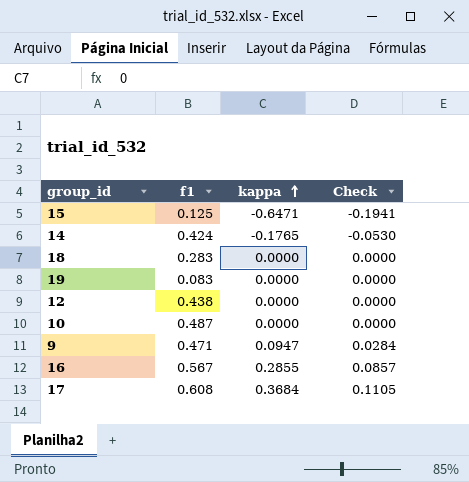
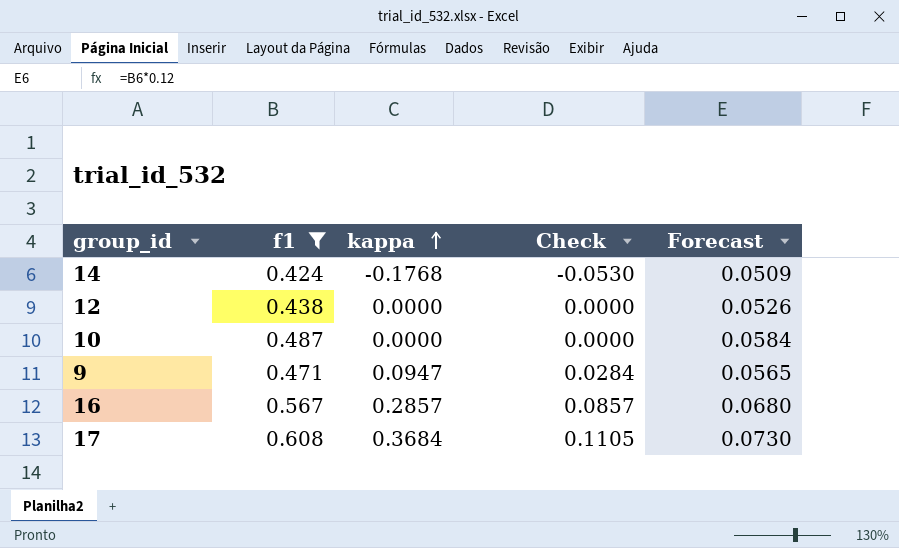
filter: none -> f1 >= 0.424
column Forecast | formula: none -> [f1] * 0.12
14 | kappa: -0.1765 -> -0.1768
16 | kappa: 0.2855 -> 0.2857

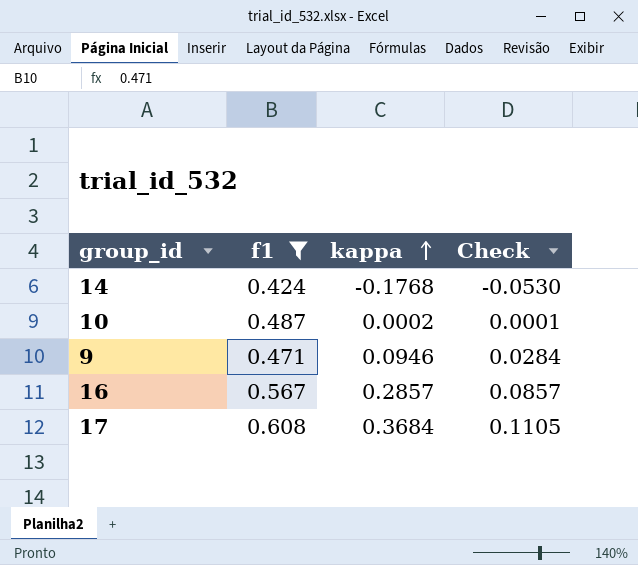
column Forecast | formula: [f1] * 0.12 -> none
row 12: 0.438 | 0.0000 | 0.0000 | 0.0526 -> none
10 | kappa: 0.0000 -> 0.0002
10 | Check: 0.0000 -> 0.0001
9 | kappa: 0.0947 -> 0.0946

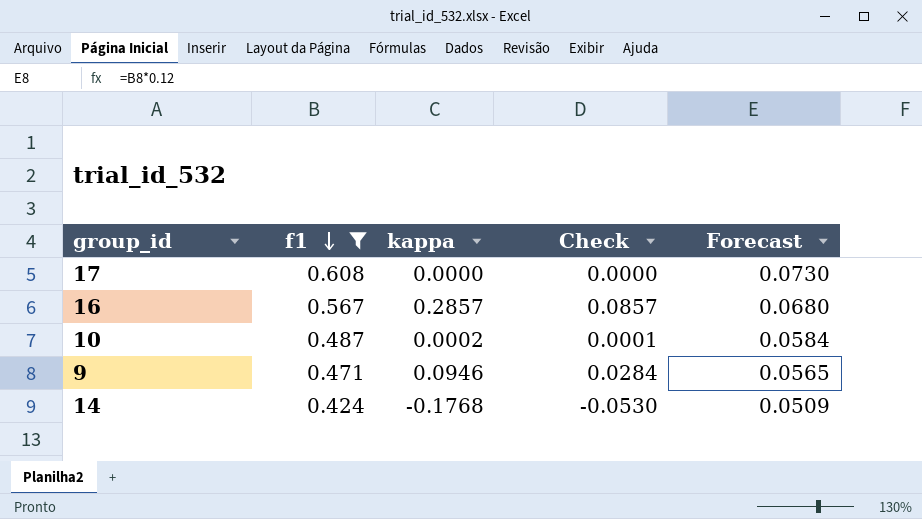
row order: kappa ascending -> f1 descending
column Forecast | formula: none -> [f1] * 0.12
17 | kappa: 0.3684 -> 0.0000
17 | Check: 0.1105 -> 0.0000

